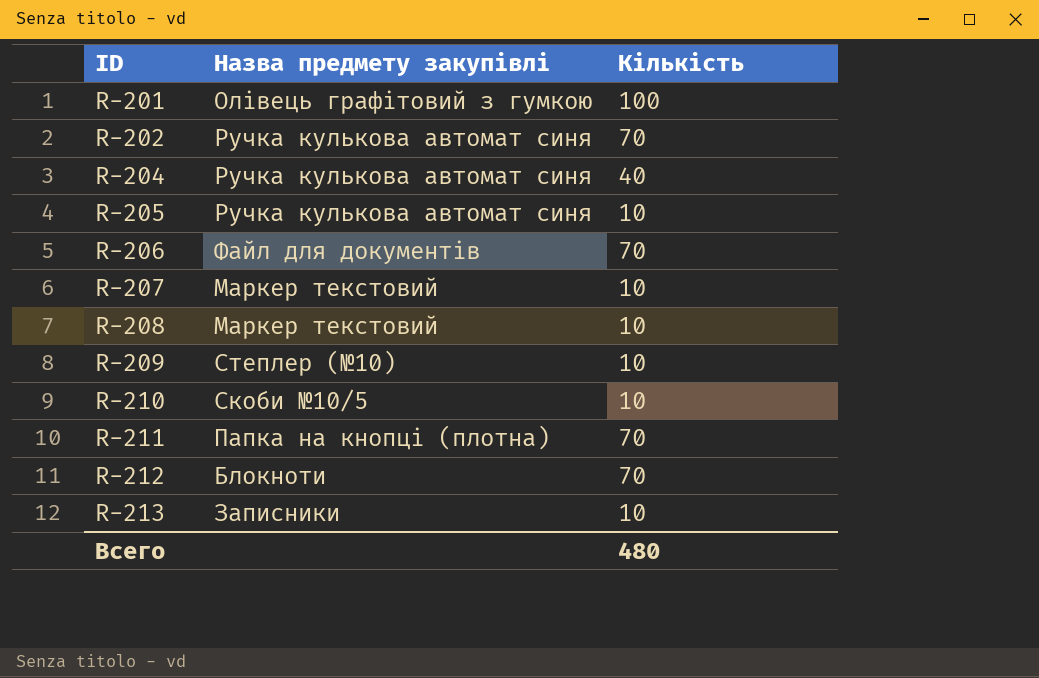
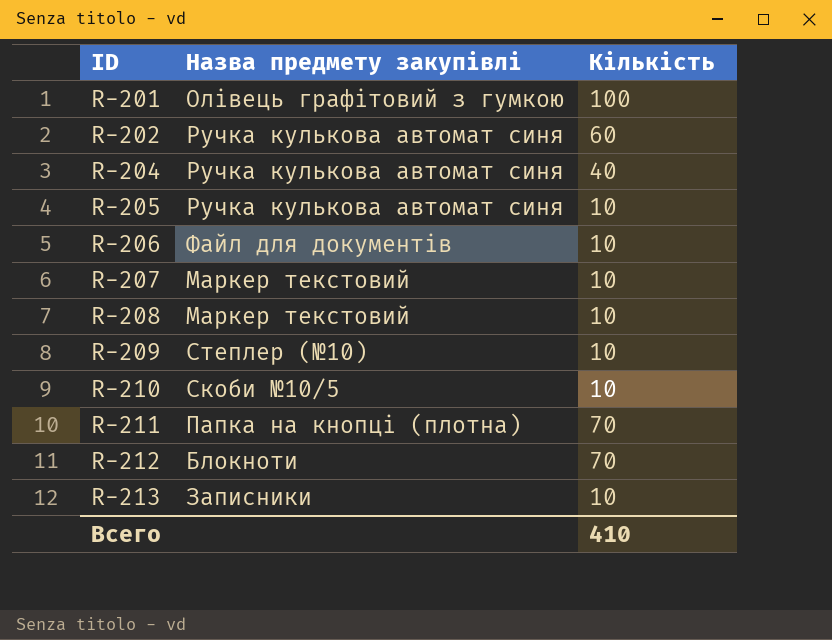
R-202 | Кількість: 70 -> 60
R-206 | Кількість: 70 -> 10
Всего | Кількість: 480 -> 410

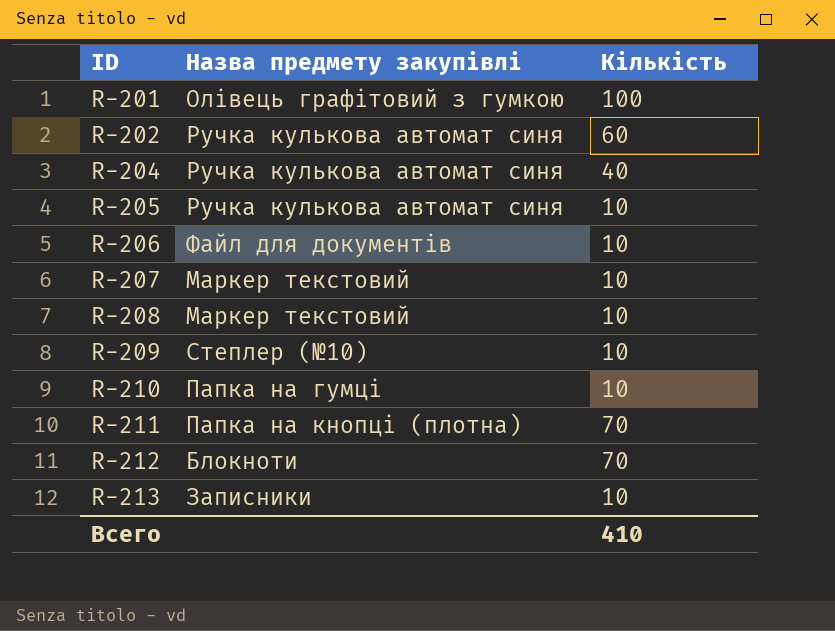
R-210 | Назва предмету закупівлі: Скоби №10/5 -> Папка на гумці

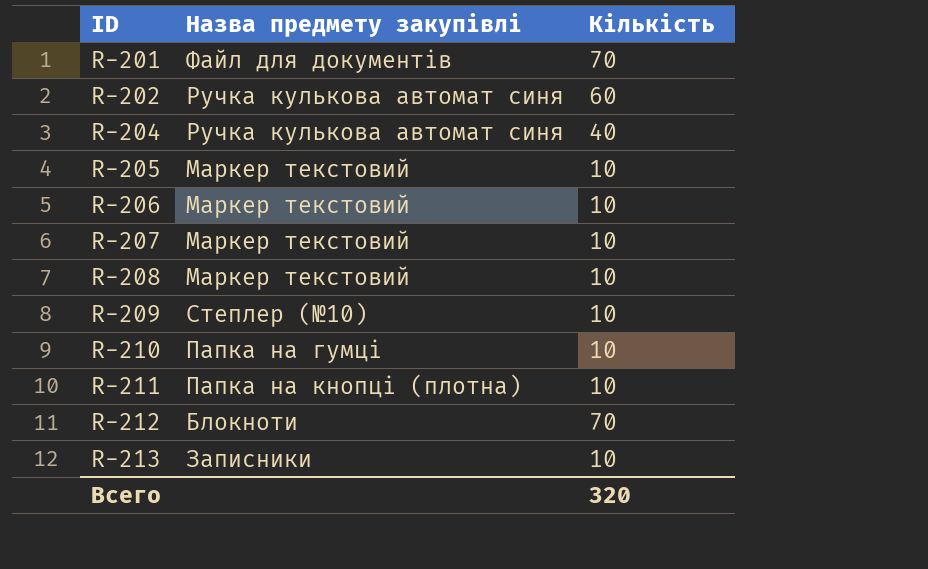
R-201 | Назва предмету закупівлі: Олівець графітовий з гумкою -> Файл для документів
R-201 | Кількість: 100 -> 70
R-205 | Назва предмету закупівлі: Ручка кулькова автомат синя -> Маркер текстовий
R-206 | Назва предмету закупівлі: Файл для документів -> Маркер текстовий
R-211 | Кількість: 70 -> 10
Всего | Кількість: 410 -> 320

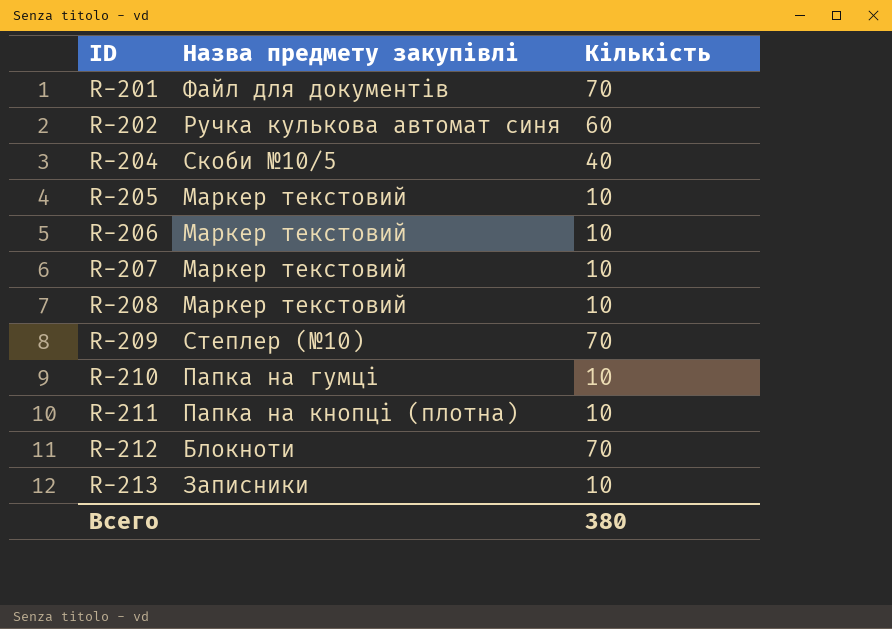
R-204 | Назва предмету закупівлі: Ручка кулькова автомат синя -> Скоби №10/5
R-209 | Кількість: 10 -> 70
Всего | Кількість: 320 -> 380

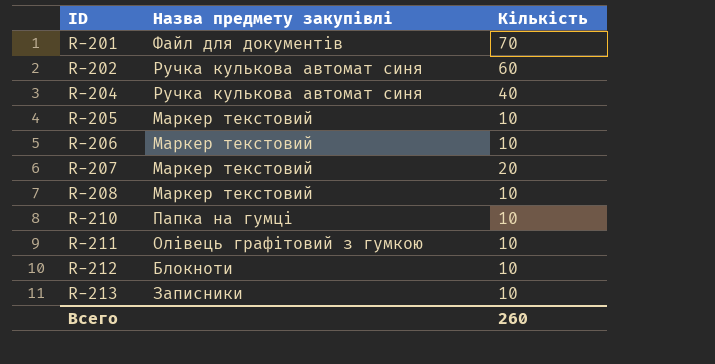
row R-209: Степлер (№10) | 70 -> none
R-204 | Назва предмету закупівлі: Скоби №10/5 -> Ручка кулькова автомат синя
R-207 | Кількість: 10 -> 20
R-211 | Назва предмету закупівлі: Папка на кнопці (плотна) -> Олівець графітовий з гумкою
R-212 | Кількість: 70 -> 10
Всего | Кількість: 380 -> 260

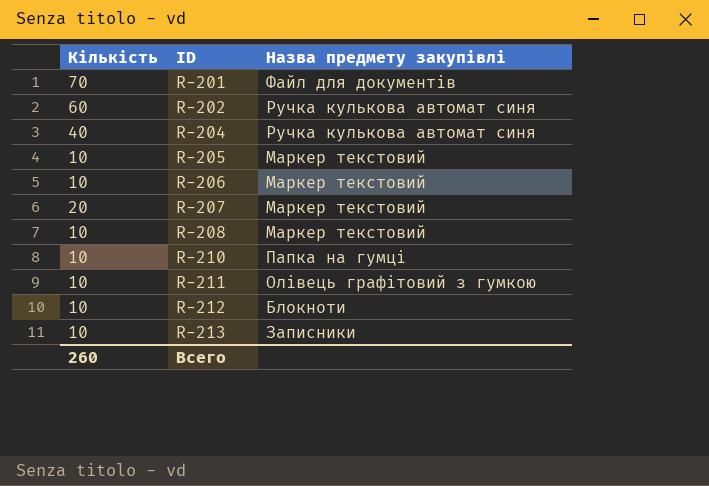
column Кількість | position: 3 -> 1

